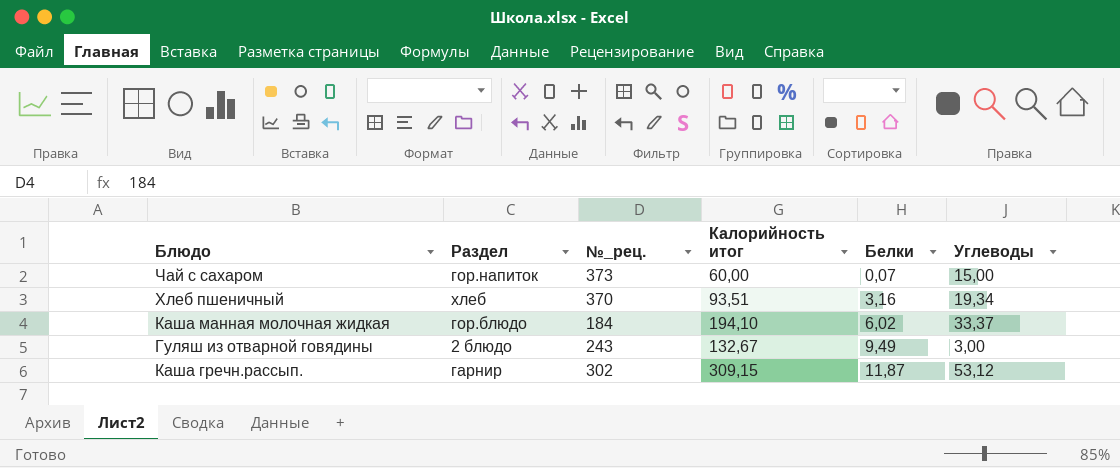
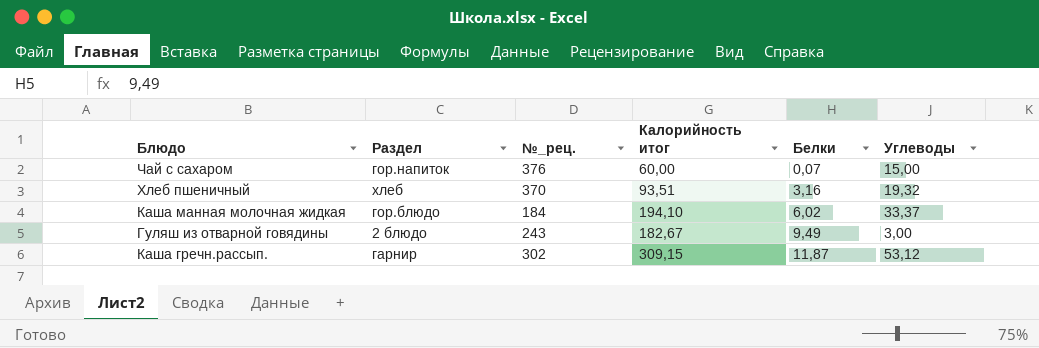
Чай с сахаром | №_рец.: 373 -> 376
Хлеб пшеничный | Углеводы: 19,34 -> 19,32
Гуляш из отварной говядины | Калорийность итог: 132,67 -> 182,67

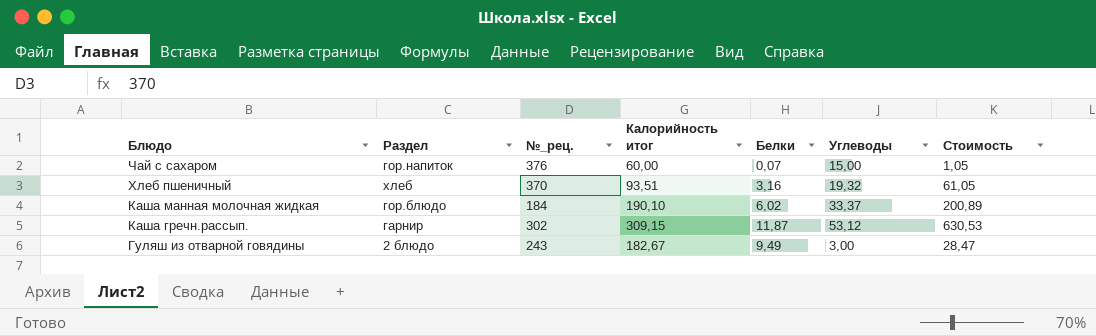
row order: Белки ascending -> Блюдо descending
column Стоимость | formula: none -> [Белки] * [Углеводы]
Каша манная молочная жидкая | Калорийность итог: 194,10 -> 190,10

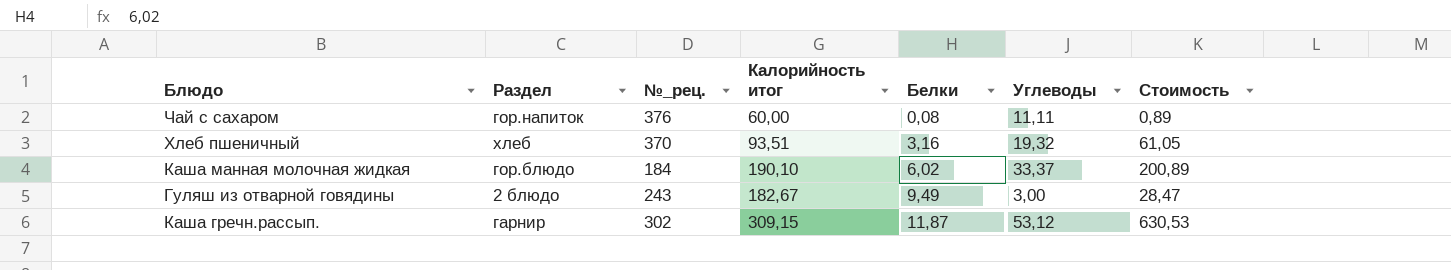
row order: Блюдо descending -> Белки ascending
Чай с сахаром | Белки: 0,07 -> 0,08
Чай с сахаром | Углеводы: 15,00 -> 11,11
Чай с сахаром | Стоимость: 1,05 -> 0,89

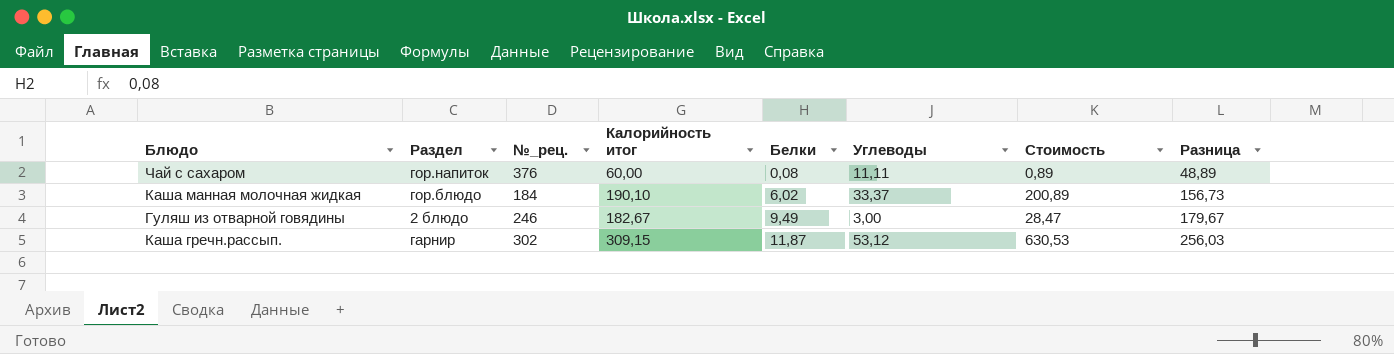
column Разница | formula: none -> [Калорийность итог] - [Углеводы]
row Хлеб пшеничный: хлеб | 370 | 93,51 | 3,16 | 19,32 | 61,05 -> none
Гуляш из отварной говядины | №_рец.: 243 -> 246

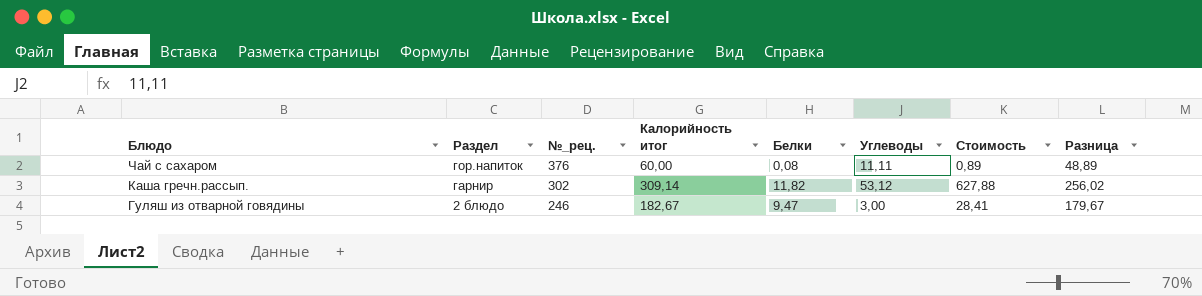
row order: Белки ascending -> Блюдо descending
row Каша манная молочная жидкая: гор.блюдо | 184 | 190,10 | 6,02 | 33,37 | 200,89 | 156,73 -> none
Каша гречн.рассып. | Калорийность итог: 309,15 -> 309,14
Каша гречн.рассып. | Белки: 11,87 -> 11,82
Каша гречн.рассып. | Стоимость: 630,53 -> 627,88
Каша гречн.рассып. | Разница: 256,03 -> 256,02
Гуляш из отварной говядины | Белки: 9,49 -> 9,47
Гуляш из отварной говядины | Стоимость: 28,47 -> 28,41

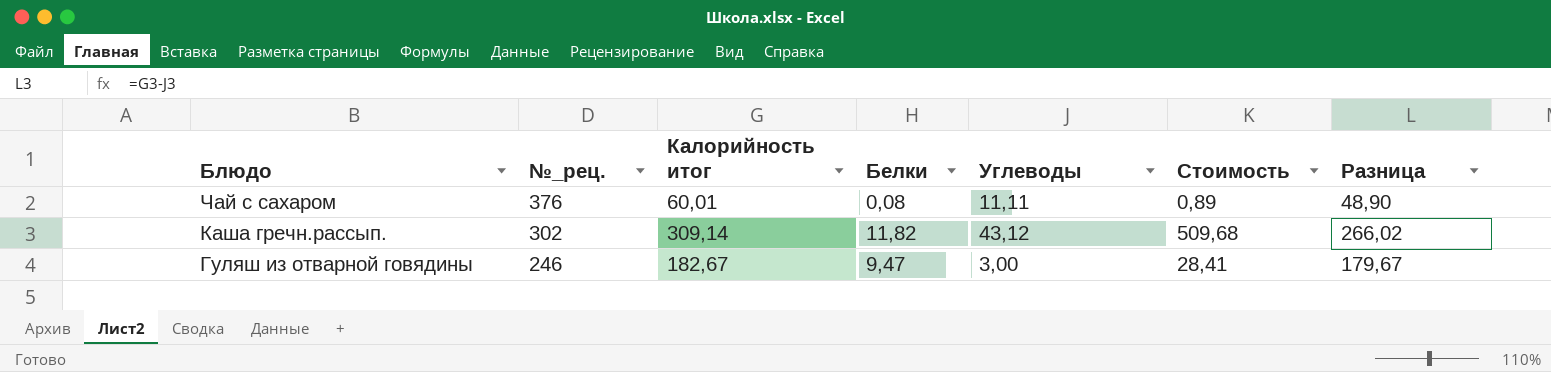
column Раздел | position: 2 -> none
Чай с сахаром | Калорийность итог: 60,00 -> 60,01
Чай с сахаром | Разница: 48,89 -> 48,90
Каша гречн.рассып. | Углеводы: 53,12 -> 43,12
Каша гречн.рассып. | Стоимость: 627,88 -> 509,68
Каша гречн.рассып. | Разница: 256,02 -> 266,02

